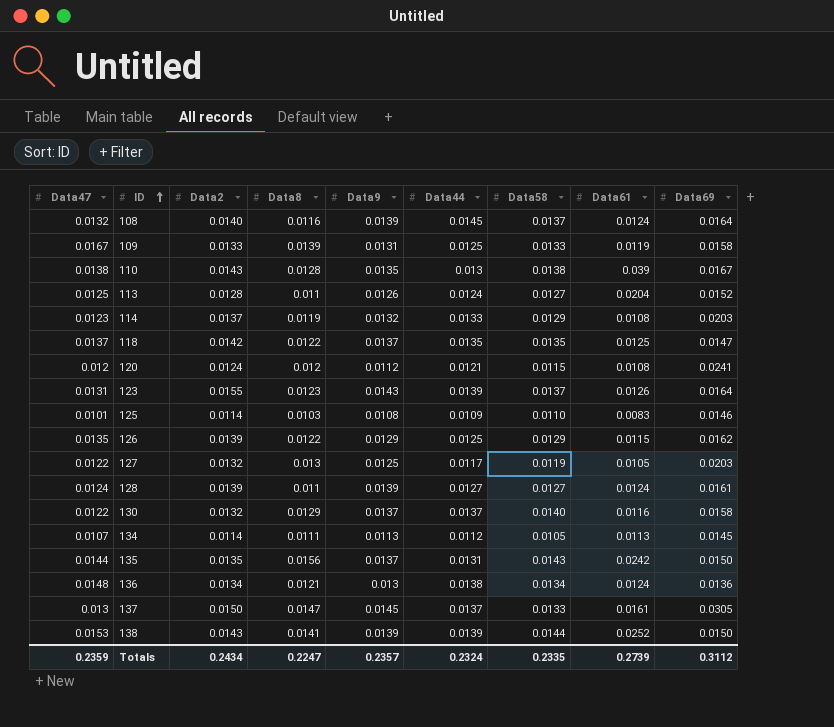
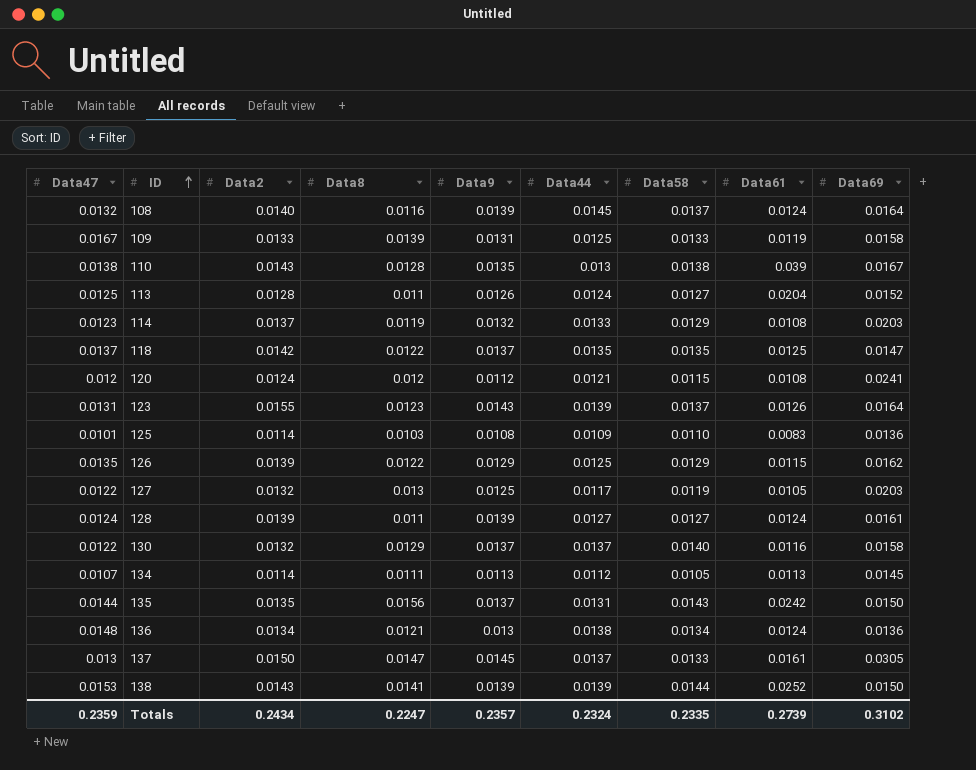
125 | Data69: 0.0146 -> 0.0136
Totals | Data69: 0.3112 -> 0.3102

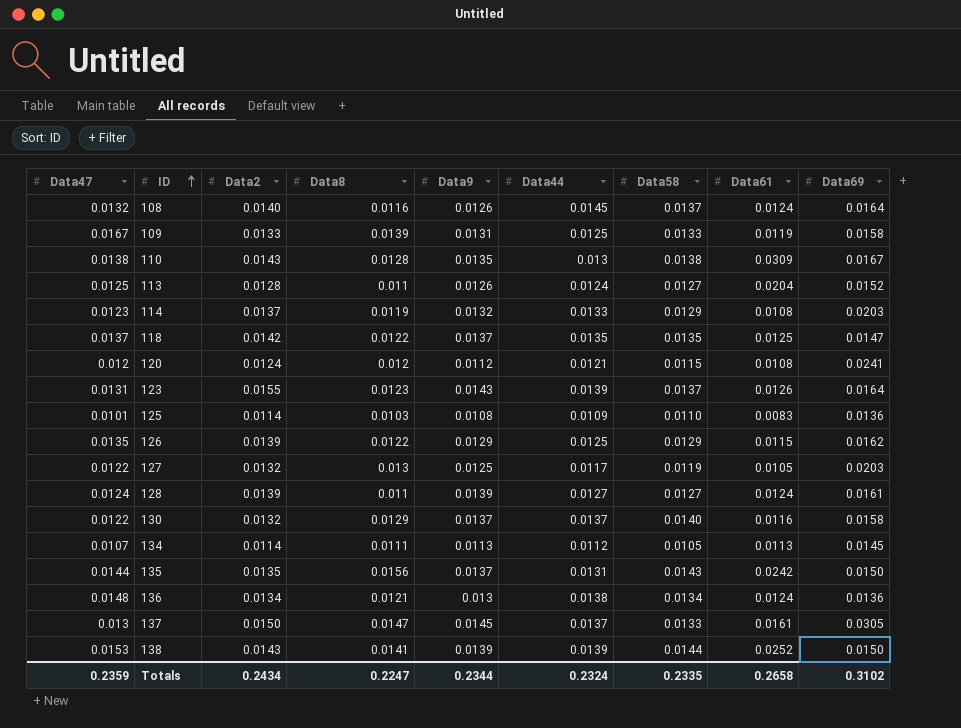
108 | Data9: 0.0139 -> 0.0126
110 | Data61: 0.039 -> 0.0309
Totals | Data9: 0.2357 -> 0.2344
Totals | Data61: 0.2739 -> 0.2658

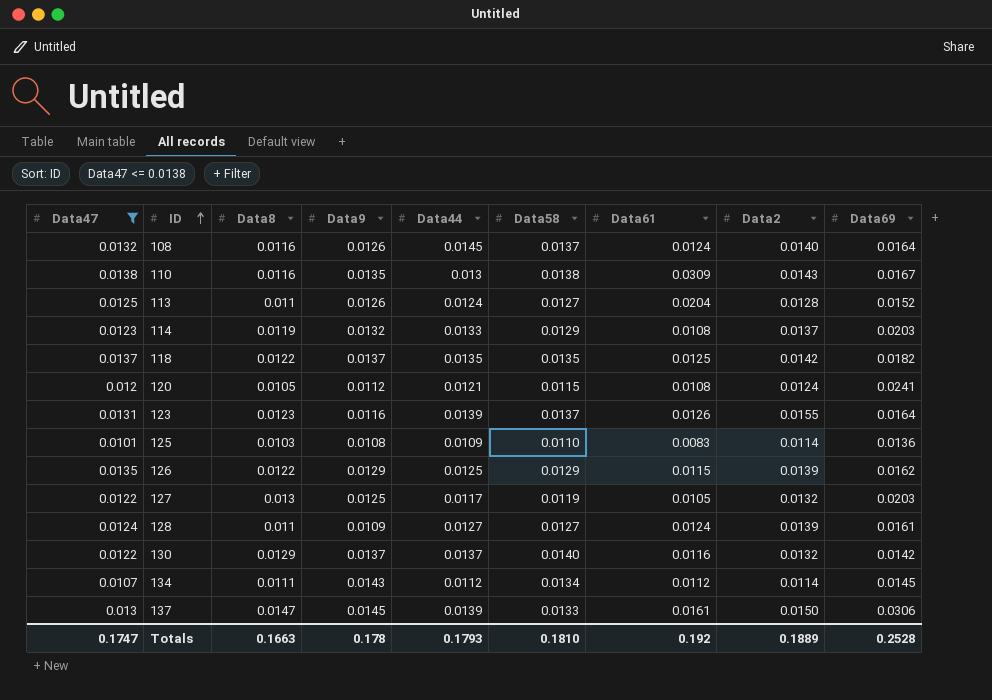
filter: none -> Data47 <= 0.0138
column Data2 | position: 3 -> 8
110 | Data8: 0.0128 -> 0.0116
118 | Data69: 0.0147 -> 0.0182
120 | Data8: 0.012 -> 0.0105
123 | Data9: 0.0143 -> 0.0116
128 | Data9: 0.0139 -> 0.0109
130 | Data69: 0.0158 -> 0.0142
134 | Data9: 0.0113 -> 0.0143
134 | Data58: 0.0105 -> 0.0134
134 | Data61: 0.0113 -> 0.0112
137 | Data44: 0.0137 -> 0.0139
137 | Data69: 0.0305 -> 0.0306
Totals | Data47: 0.2359 -> 0.1747
Totals | Data8: 0.2247 -> 0.1663
Totals | Data9: 0.2344 -> 0.178
Totals | Data44: 0.2324 -> 0.1793
Totals | Data58: 0.2335 -> 0.1810
Totals | Data61: 0.2658 -> 0.192
Totals | Data2: 0.2434 -> 0.1889
Totals | Data69: 0.3102 -> 0.2528

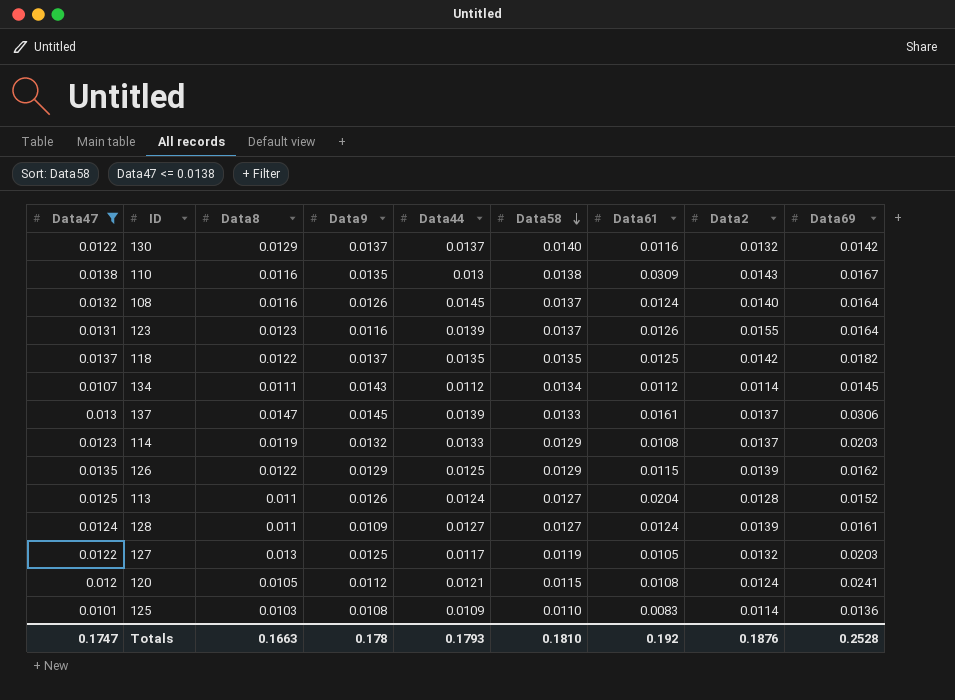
row order: ID ascending -> Data58 descending
137 | Data2: 0.0150 -> 0.0137
Totals | Data2: 0.1889 -> 0.1876

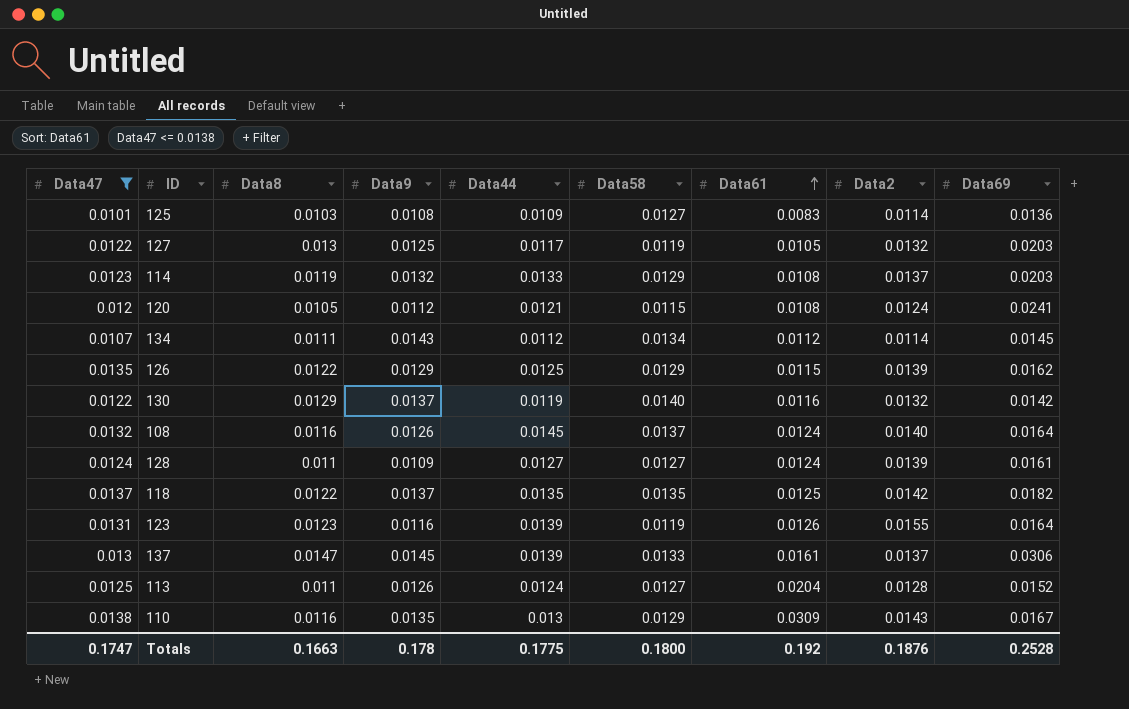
row order: Data58 descending -> Data61 ascending
125 | Data58: 0.0110 -> 0.0127
130 | Data44: 0.0137 -> 0.0119
123 | Data58: 0.0137 -> 0.0119
110 | Data58: 0.0138 -> 0.0129
Totals | Data44: 0.1793 -> 0.1775
Totals | Data58: 0.1810 -> 0.1800

